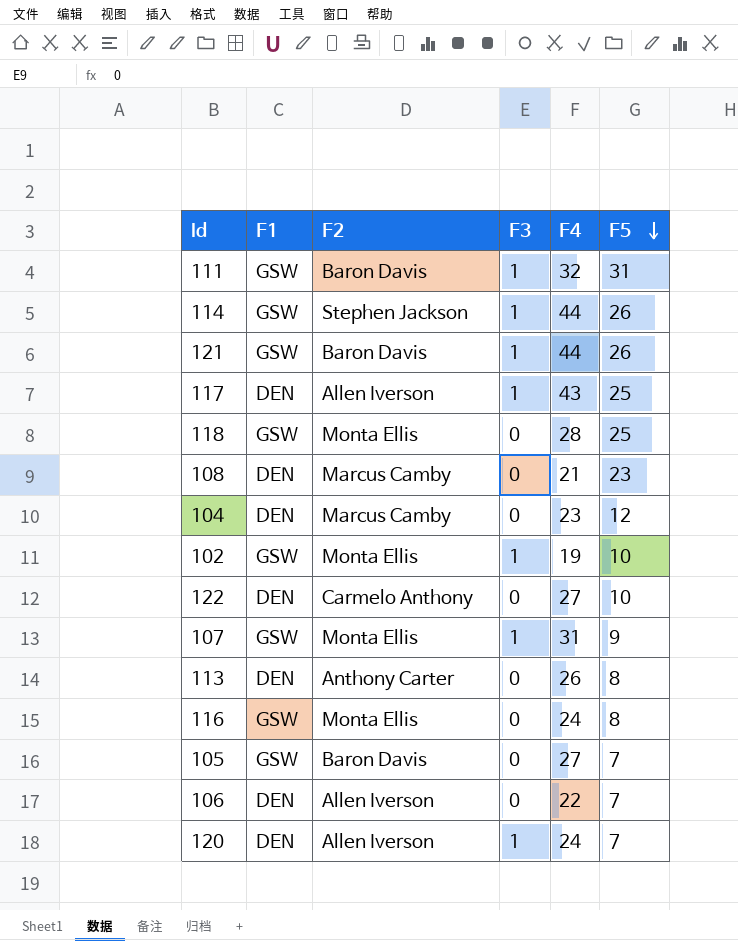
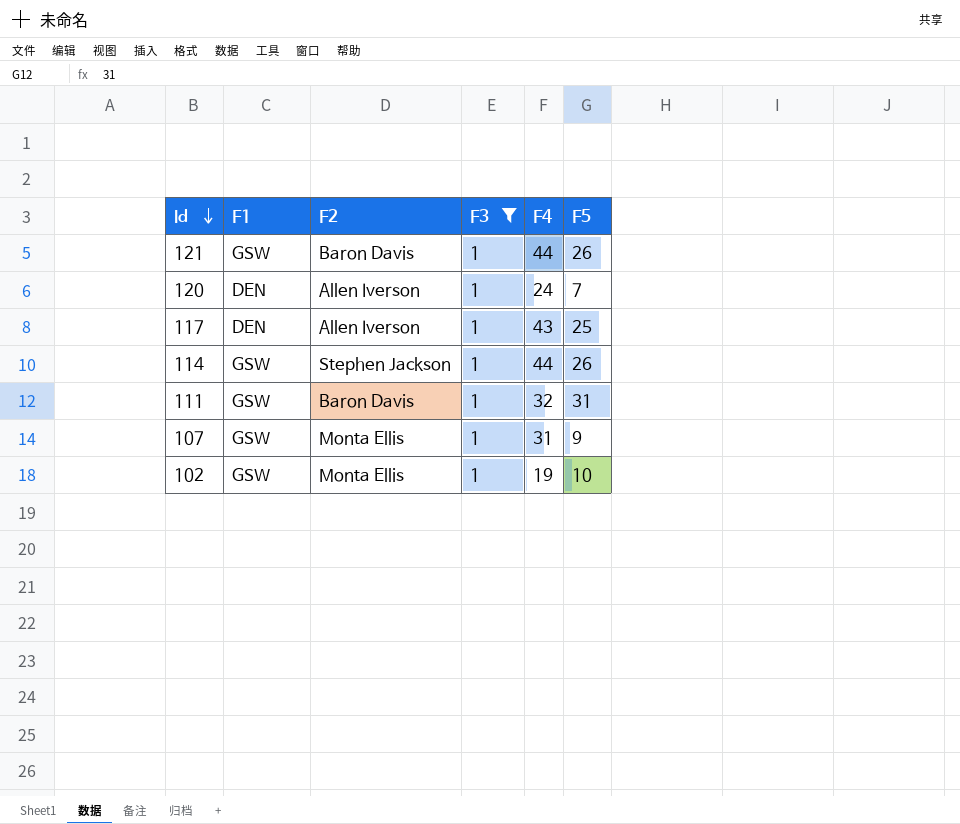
filter: none -> F3 = 1
row order: F5 descending -> Id descending

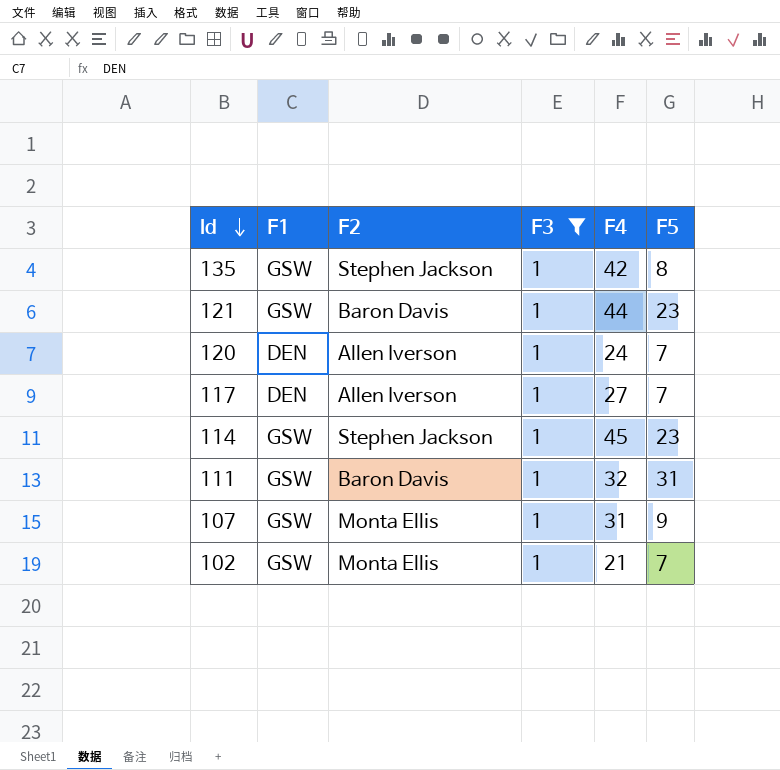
row 135: none -> GSW | Stephen Jackson | 1 | 42 | 8
121 | F5: 26 -> 23
117 | F4: 43 -> 27
117 | F5: 25 -> 7
114 | F4: 44 -> 45
114 | F5: 26 -> 23
102 | F4: 19 -> 21
102 | F5: 10 -> 7

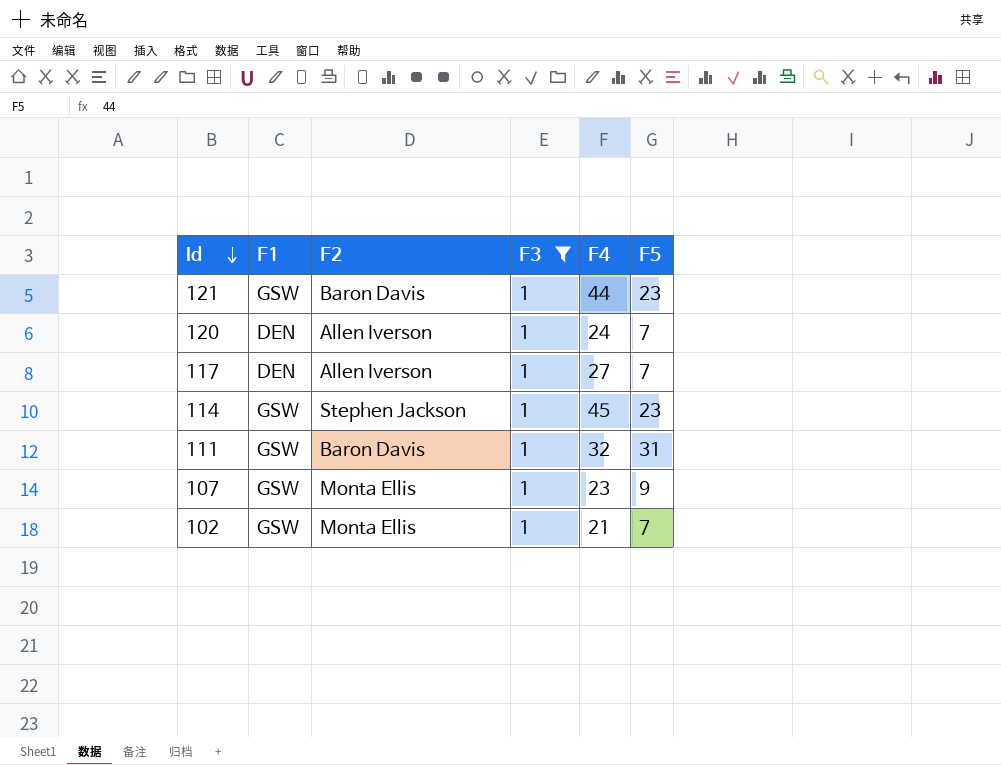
row 135: GSW | Stephen Jackson | 1 | 42 | 8 -> none
107 | F4: 31 -> 23

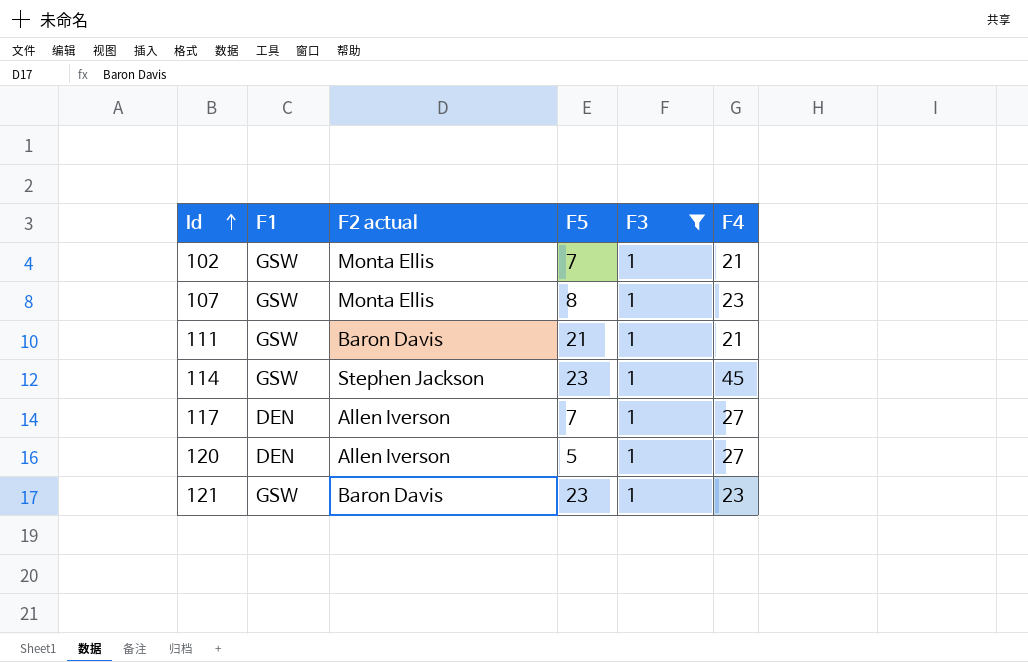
row order: Id descending -> Id ascending
column name: F2 -> F2 actual
column F5 | position: 6 -> 4
107 | F5: 9 -> 8
111 | F5: 31 -> 21
111 | F4: 32 -> 21
120 | F5: 7 -> 5
120 | F4: 24 -> 27
121 | F4: 44 -> 23

